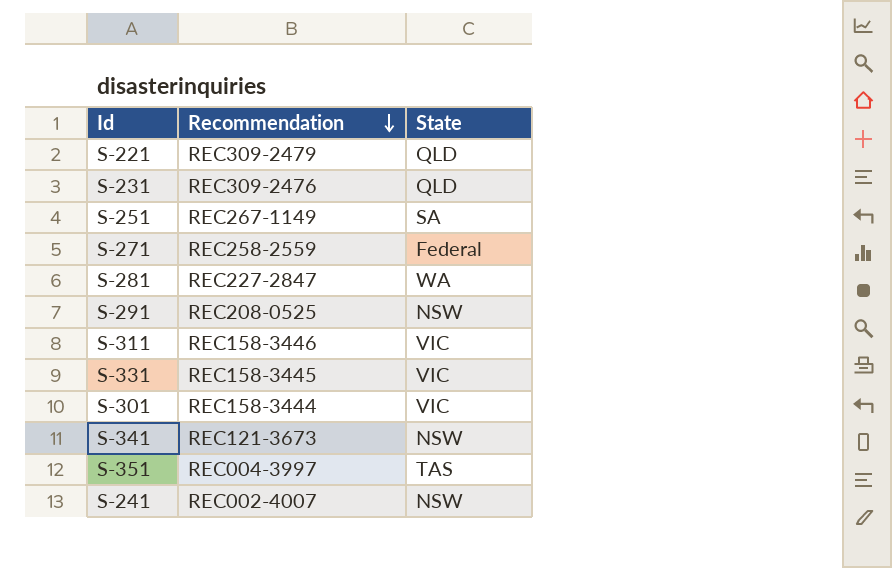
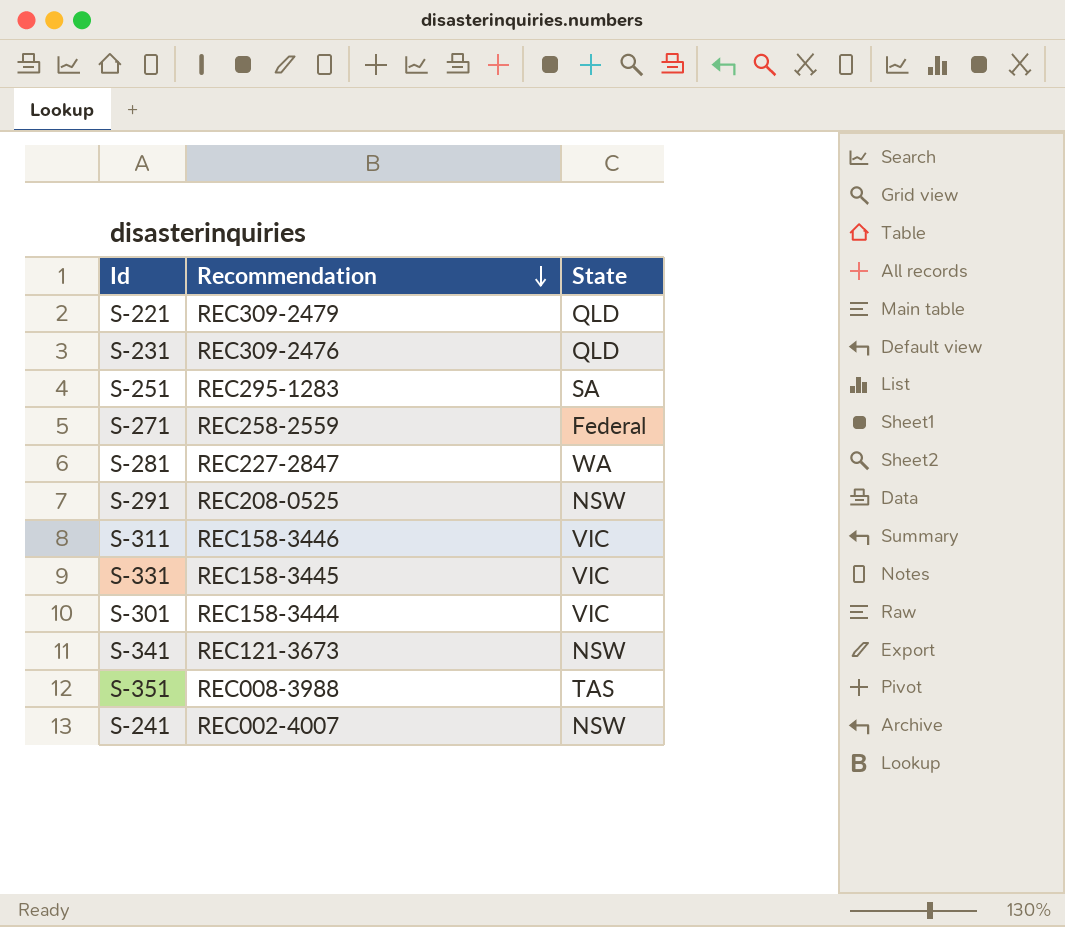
S-251 | Recommendation: REC267-1149 -> REC295-1283
S-351 | Recommendation: REC004-3997 -> REC008-3988

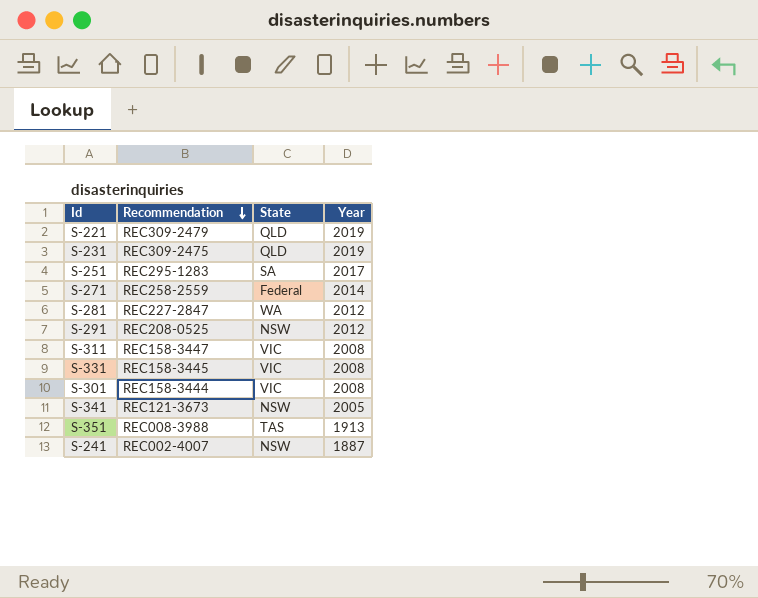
column Year | position: none -> 4
S-231 | Recommendation: REC309-2476 -> REC309-2475
S-311 | Recommendation: REC158-3446 -> REC158-3447

